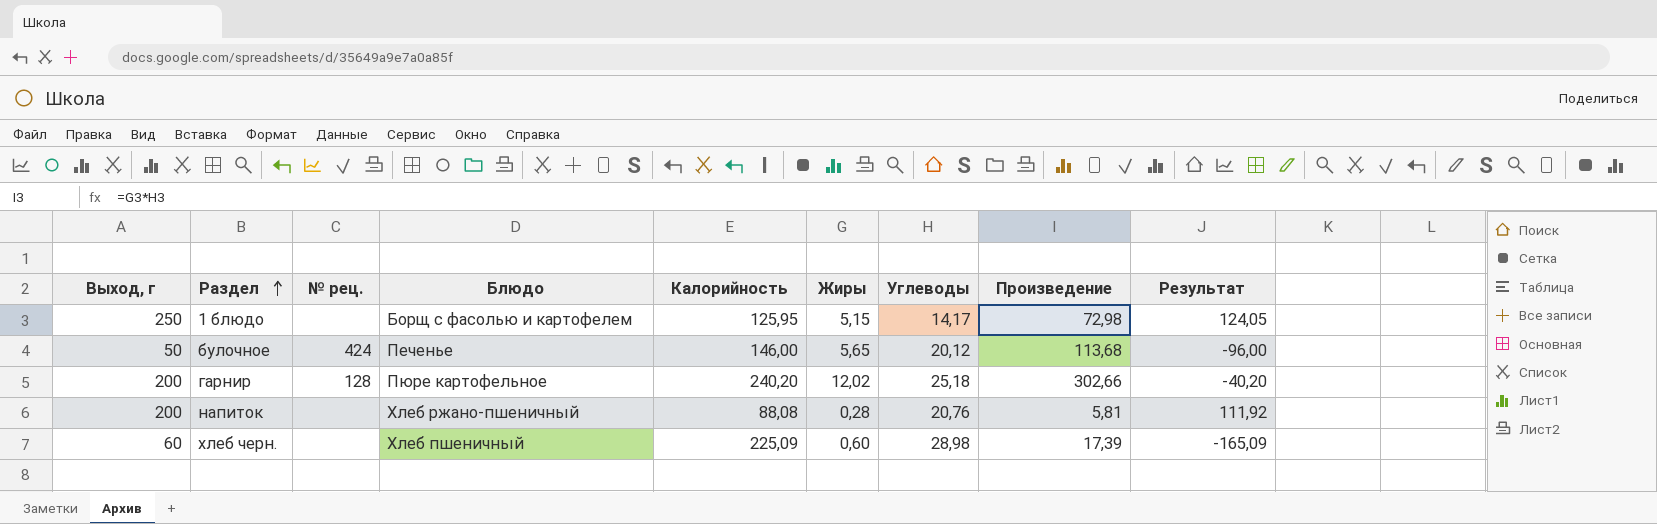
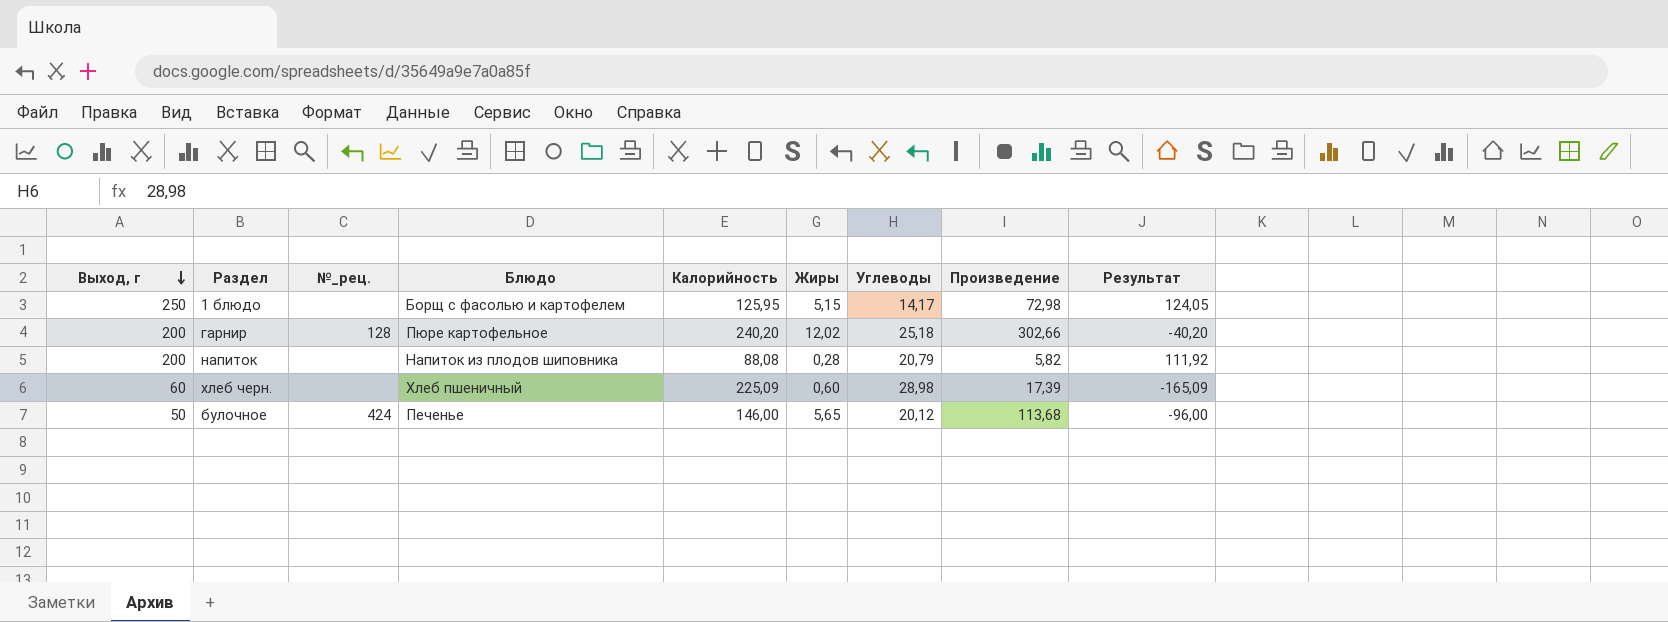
row order: Раздел ascending -> Выход, г descending
column name: № рец. -> №_рец.
напиток | Блюдо: Хлеб ржано-пшеничный -> Напиток из плодов шиповника
напиток | Углеводы: 20,76 -> 20,79
напиток | Произведение: 5,81 -> 5,82

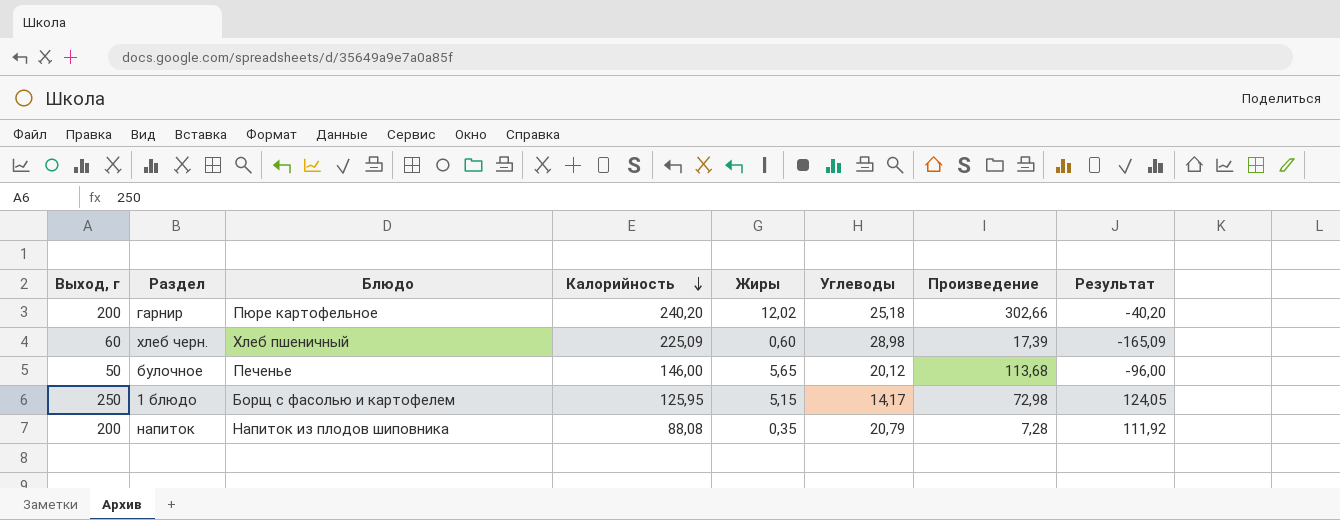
row order: Выход, г descending -> Калорийность descending
column №_рец. | position: 3 -> none
напиток | Жиры: 0,28 -> 0,35
напиток | Произведение: 5,82 -> 7,28

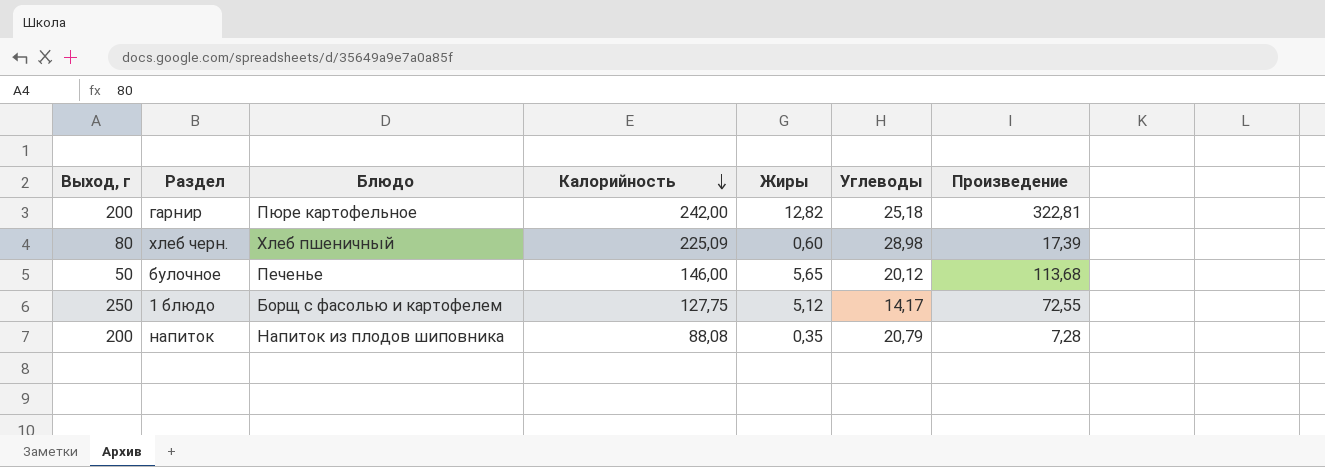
column Результат | formula: [Выход, г] - [Калорийность] -> none
гарнир | Калорийность: 240,20 -> 242,00
гарнир | Жиры: 12,02 -> 12,82
гарнир | Произведение: 302,66 -> 322,81
хлеб черн. | Выход, г: 60 -> 80
1 блюдо | Калорийность: 125,95 -> 127,75
1 блюдо | Жиры: 5,15 -> 5,12
1 блюдо | Произведение: 72,98 -> 72,55

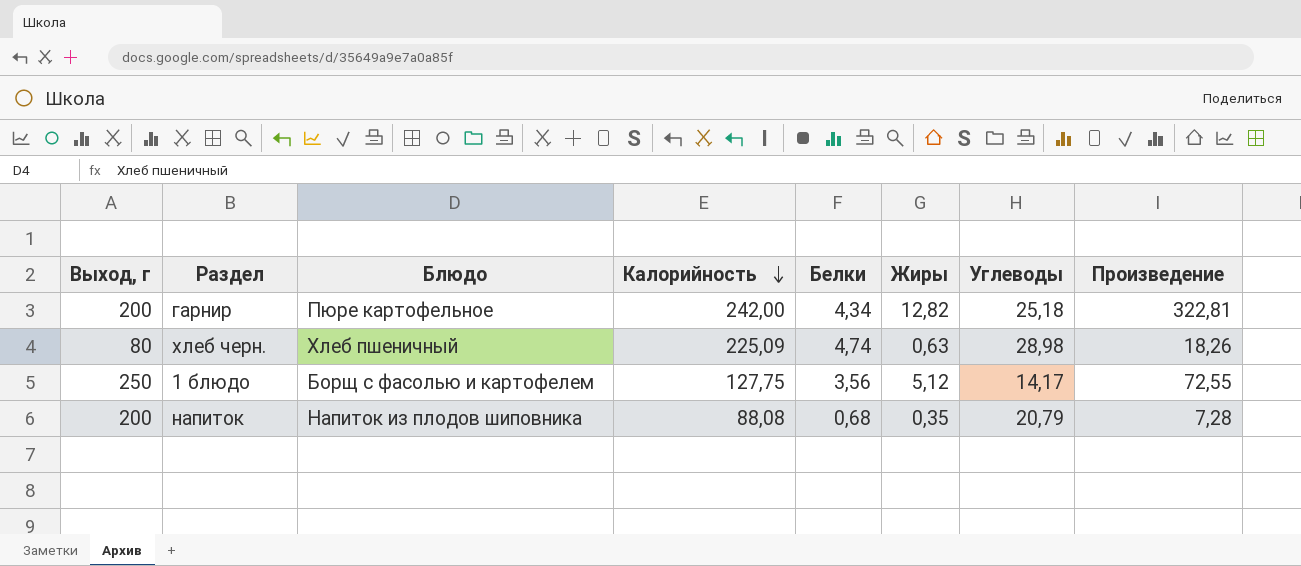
column Белки | position: none -> 5
row булочное: 50 | Печенье | 146,00 | 5,65 | 20,12 | 113,68 -> none
хлеб черн. | Жиры: 0,60 -> 0,63
хлеб черн. | Произведение: 17,39 -> 18,26

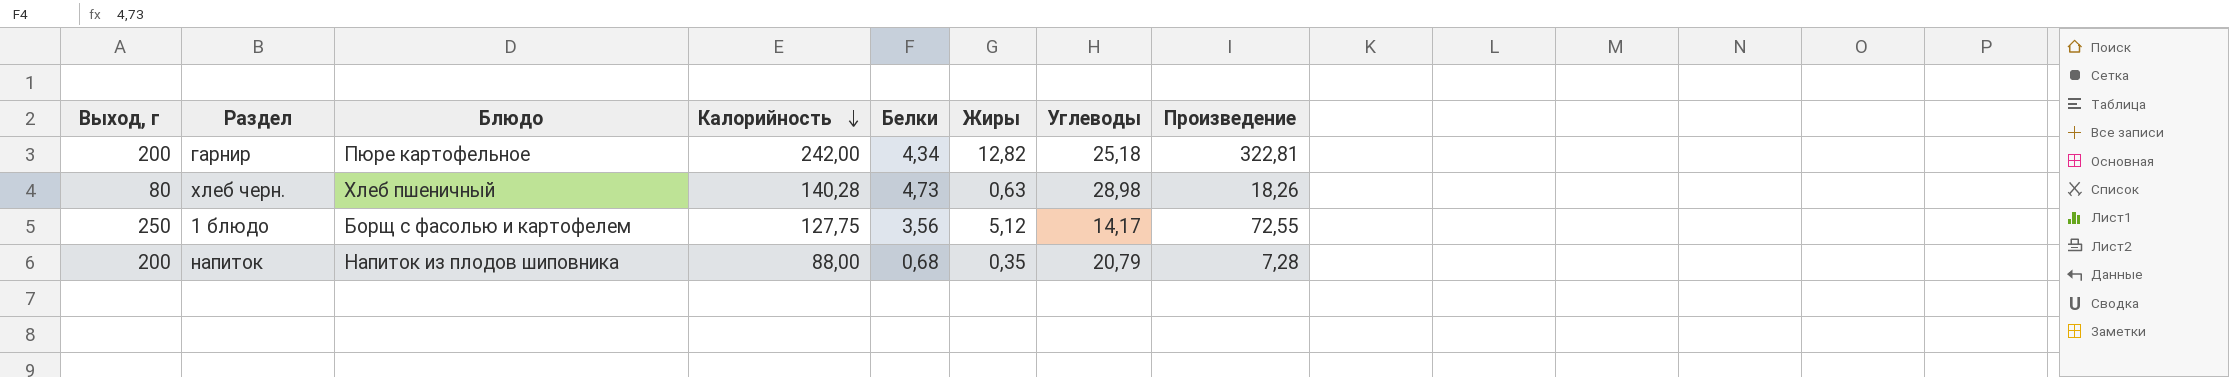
хлеб черн. | Калорийность: 225,09 -> 140,28
хлеб черн. | Белки: 4,74 -> 4,73
напиток | Калорийность: 88,08 -> 88,00

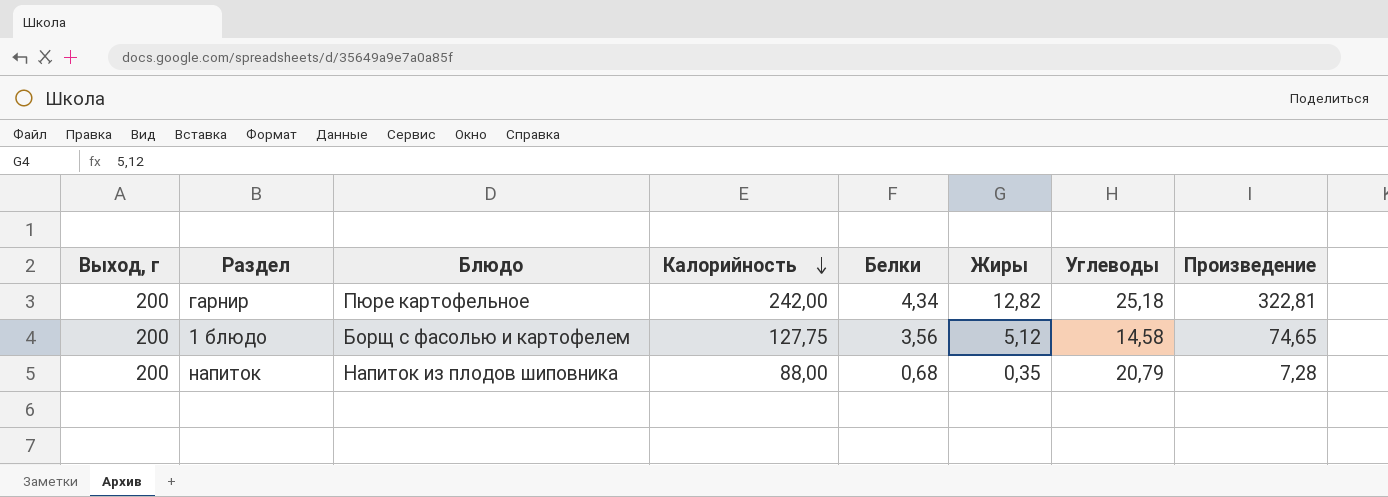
row хлеб черн.: 80 | Хлеб пшеничный | 140,28 | 4,73 | 0,63 | 28,98 | 18,26 -> none
1 блюдо | Выход, г: 250 -> 200
1 блюдо | Углеводы: 14,17 -> 14,58
1 блюдо | Произведение: 72,55 -> 74,65

